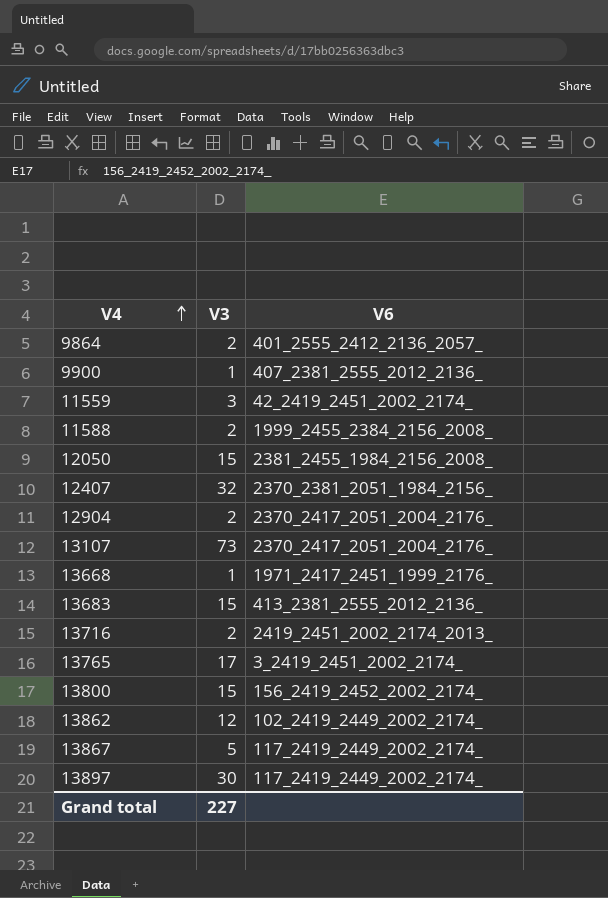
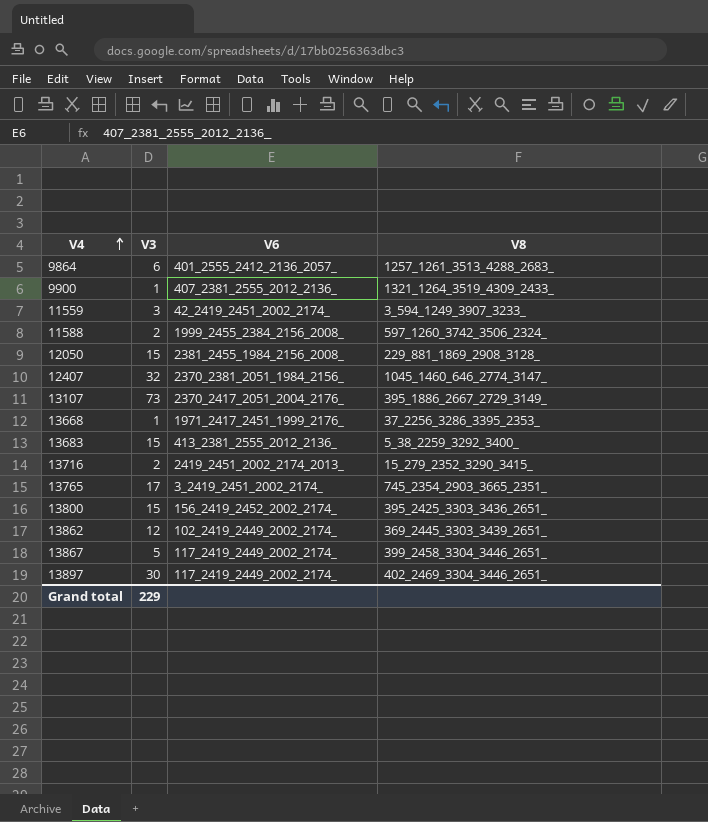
column V8 | position: none -> 4
row 12904: 2 | 2370_2417_2051_2004_2176_ -> none
9864 | V3: 2 -> 6
Grand total | V3: 227 -> 229

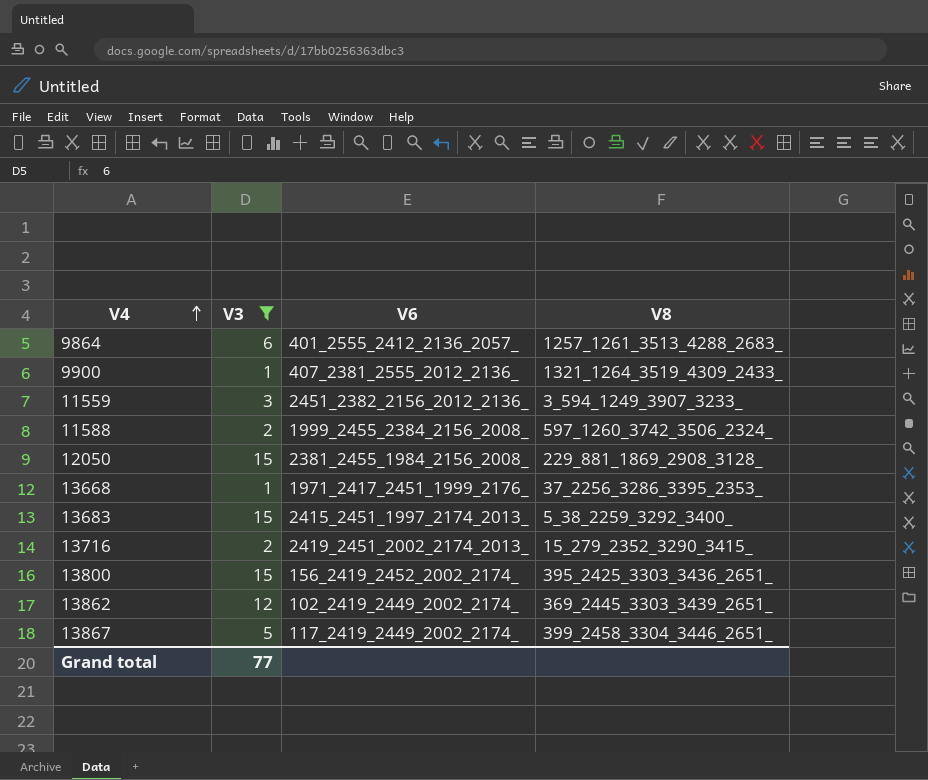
filter: none -> V3 <= 15
11559 | V6: 42_2419_2451_2002_2174_ -> 2451_2382_2156_2012_2136_
13683 | V6: 413_2381_2555_2012_2136_ -> 2415_2451_1997_2174_2013_
Grand total | V3: 229 -> 77

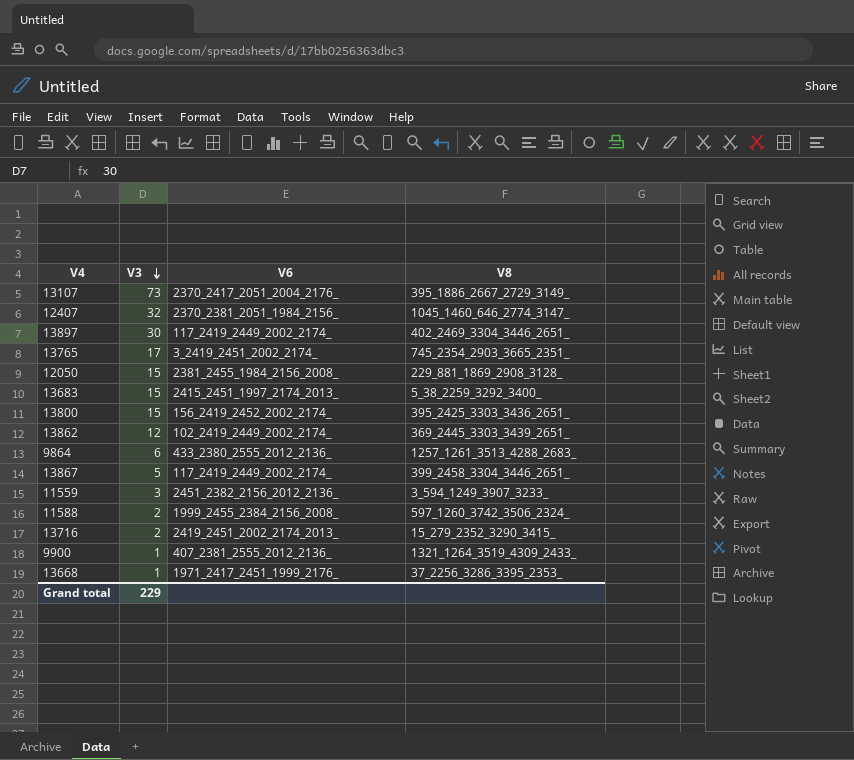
filter: V3 <= 15 -> none
row order: V4 ascending -> V3 descending
9864 | V6: 401_2555_2412_2136_2057_ -> 433_2380_2555_2012_2136_
Grand total | V3: 77 -> 229

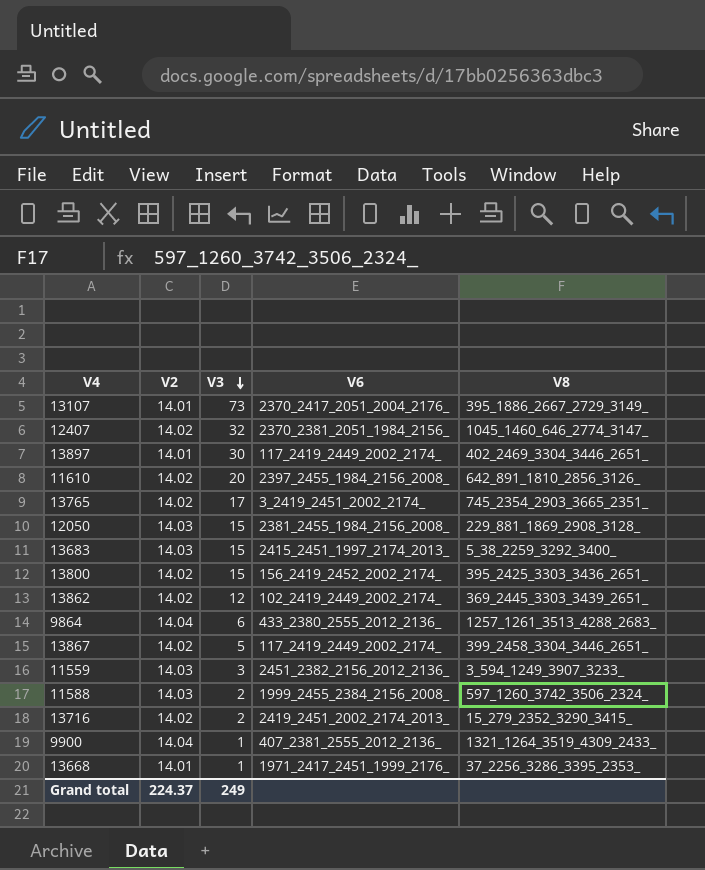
column V2 | position: none -> 2
row 11610: none -> 14.02 | 20 | 2397_2455_1984_2156_2008_ | 642_891_1810_2856_3126_
Grand total | V3: 229 -> 249

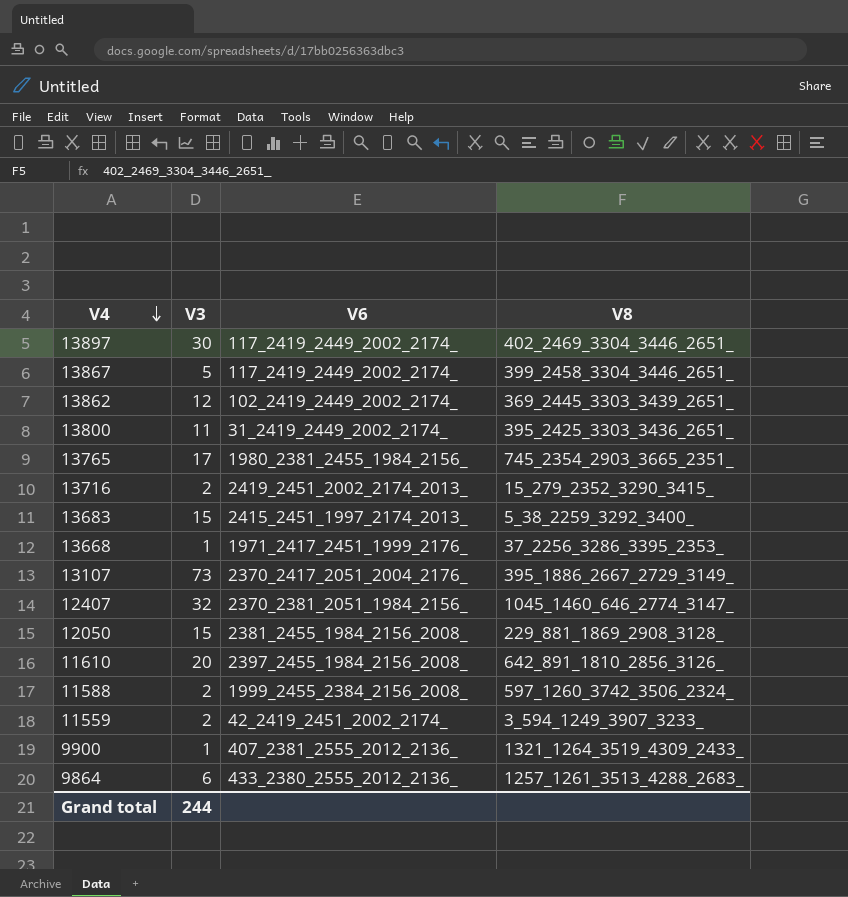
row order: V3 descending -> V4 descending
column V2 | position: 2 -> none
13800 | V3: 15 -> 11
13800 | V6: 156_2419_2452_2002_2174_ -> 31_2419_2449_2002_2174_
13765 | V6: 3_2419_2451_2002_2174_ -> 1980_2381_2455_1984_2156_
11559 | V3: 3 -> 2
11559 | V6: 2451_2382_2156_2012_2136_ -> 42_2419_2451_2002_2174_
Grand total | V3: 249 -> 244

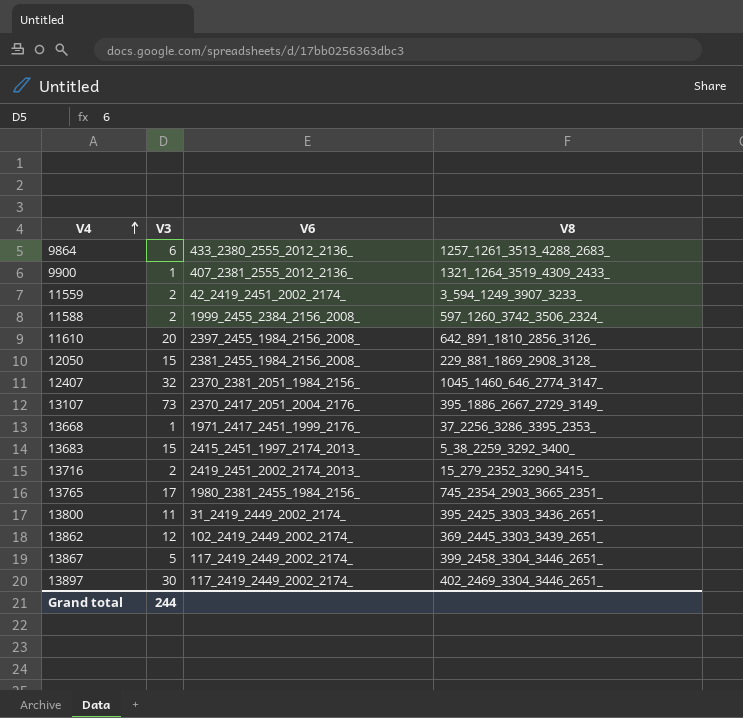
row order: V4 descending -> V4 ascending

